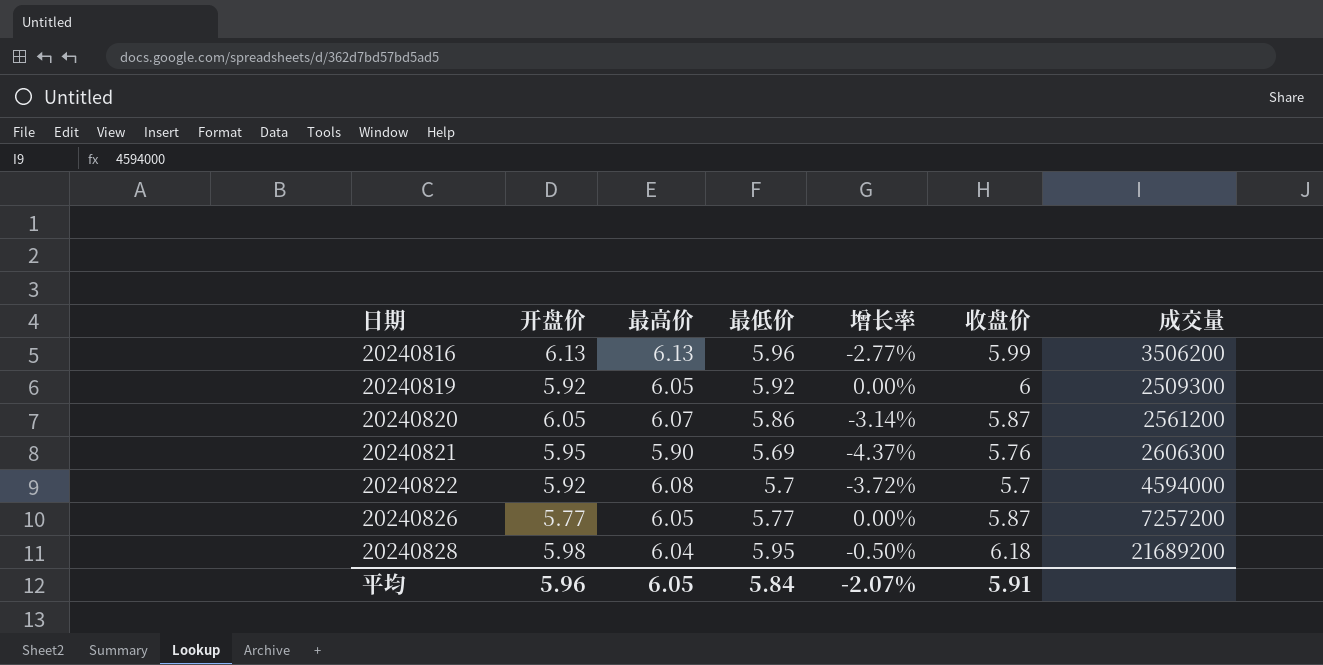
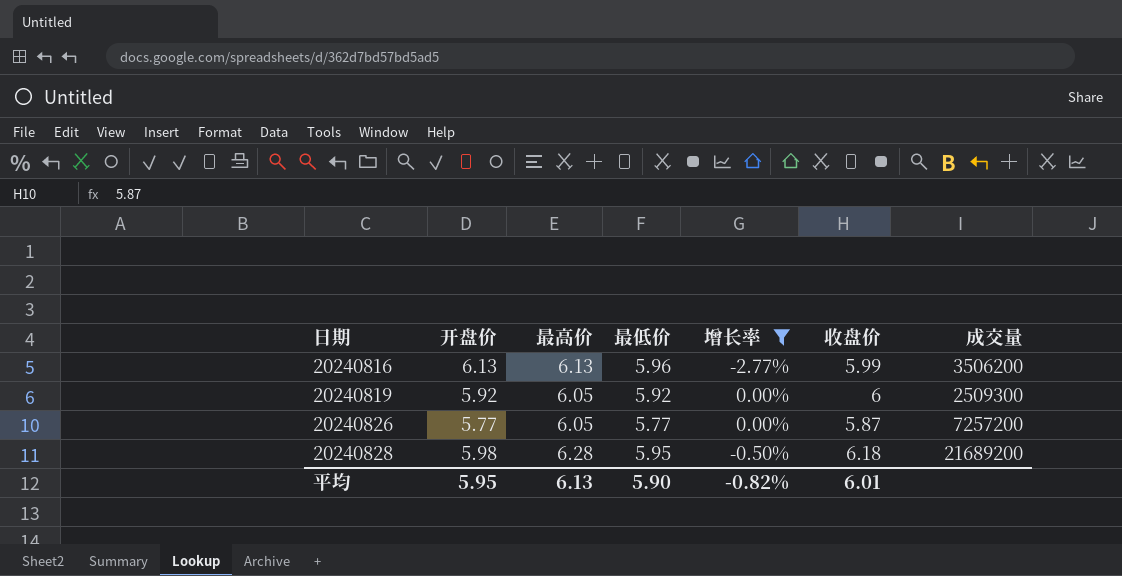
filter: none -> 增长率 >= -2.77%
20240828 | 最高价: 6.04 -> 6.28
平均 | 开盘价: 5.96 -> 5.95
平均 | 最高价: 6.05 -> 6.13
平均 | 最低价: 5.84 -> 5.90
平均 | 增长率: -2.07% -> -0.82%
平均 | 收盘价: 5.91 -> 6.01

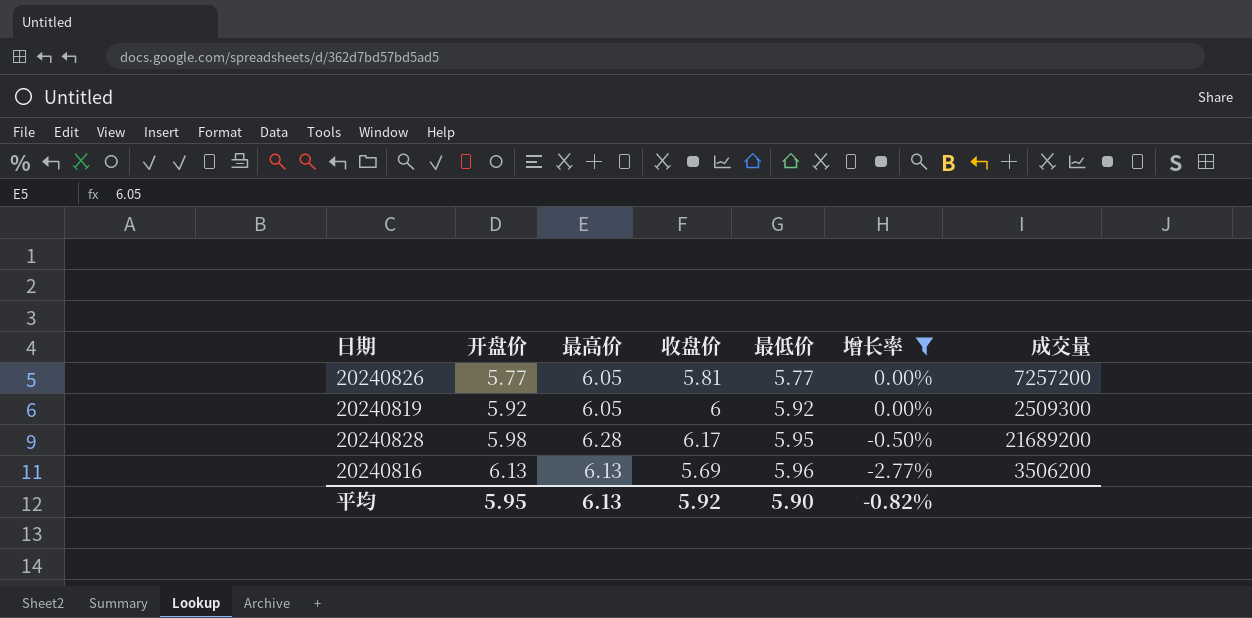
row order: 日期 ascending -> 开盘价 ascending
column 收盘价 | position: 6 -> 4
20240826 | 收盘价: 5.87 -> 5.81
20240828 | 收盘价: 6.18 -> 6.17
20240816 | 收盘价: 5.99 -> 5.69
平均 | 收盘价: 6.01 -> 5.92

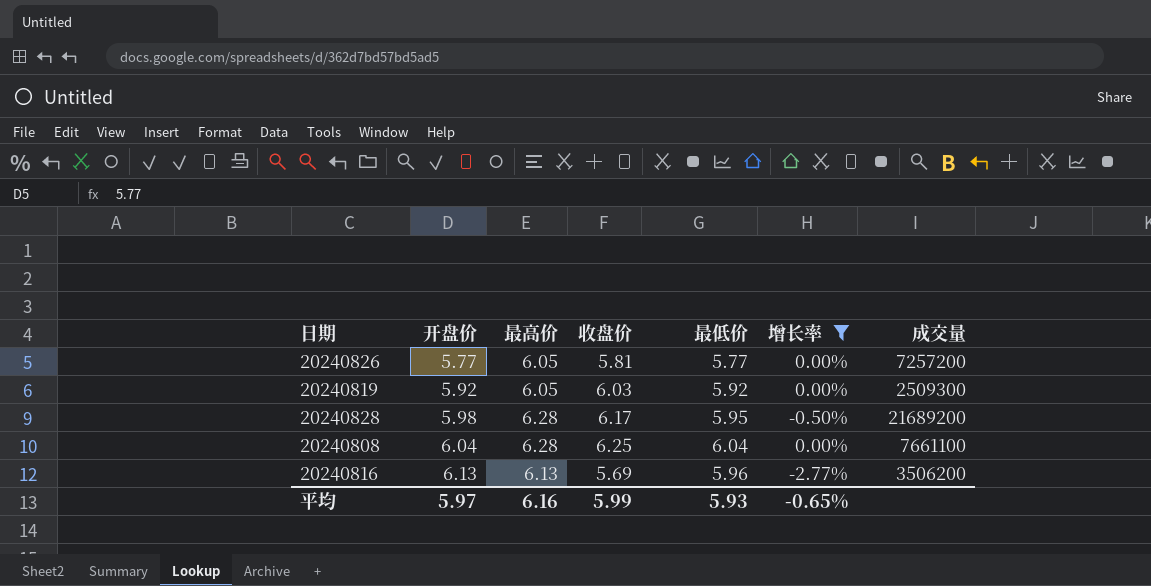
20240819 | 收盘价: 6 -> 6.03
row 20240808: none -> 6.04 | 6.28 | 6.25 | 6.04 | 0.00% | 7661100
平均 | 开盘价: 5.95 -> 5.97
平均 | 最高价: 6.13 -> 6.16
平均 | 收盘价: 5.92 -> 5.99
平均 | 最低价: 5.90 -> 5.93
平均 | 增长率: -0.82% -> -0.65%

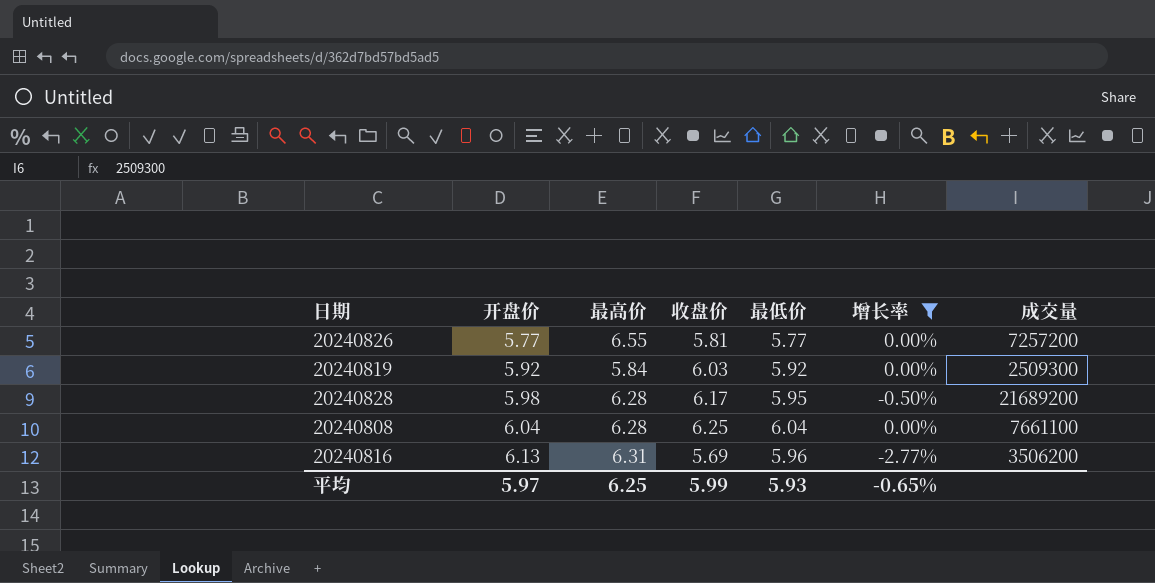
20240826 | 最高价: 6.05 -> 6.55
20240819 | 最高价: 6.05 -> 5.84
20240816 | 最高价: 6.13 -> 6.31
平均 | 最高价: 6.16 -> 6.25

